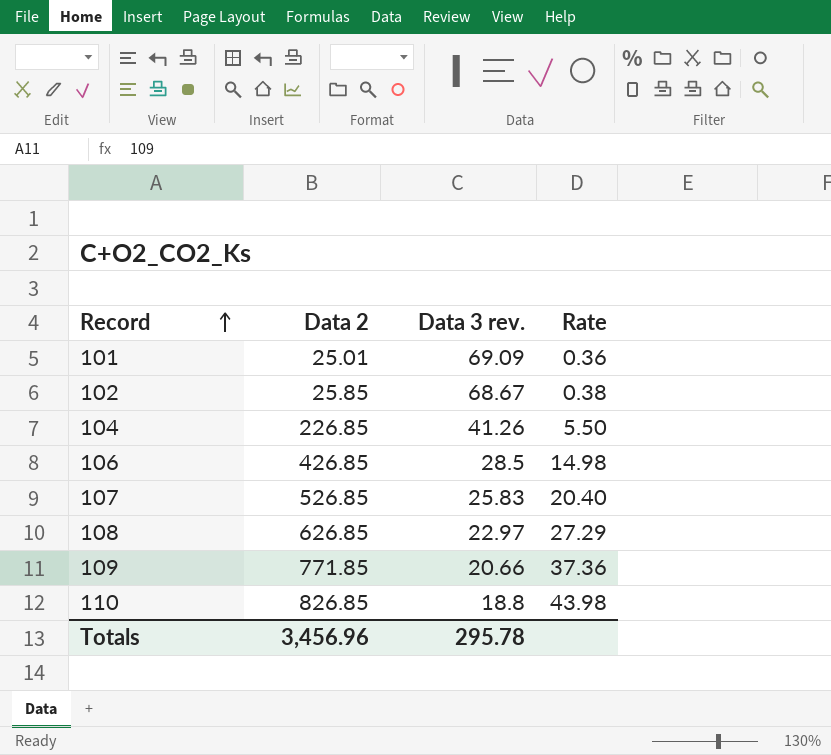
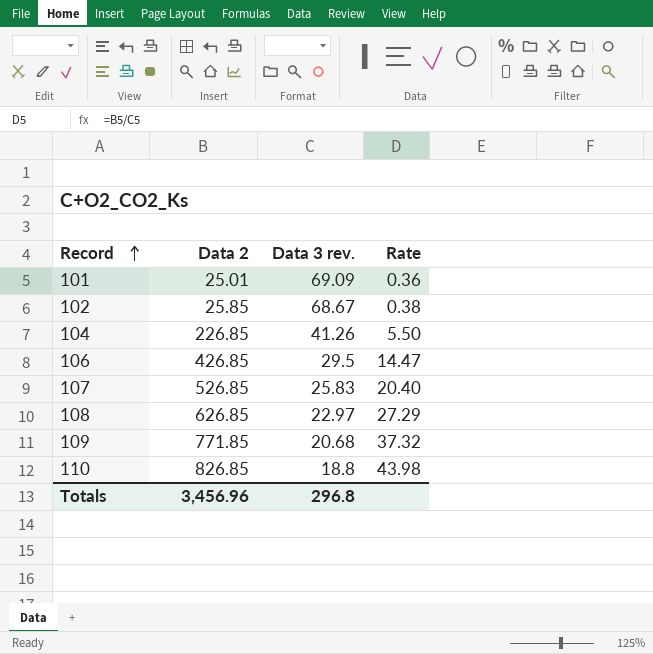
106 | Data 3 rev.: 28.5 -> 29.5
106 | Rate: 14.98 -> 14.47
109 | Data 3 rev.: 20.66 -> 20.68
109 | Rate: 37.36 -> 37.32
Totals | Data 3 rev.: 295.78 -> 296.8

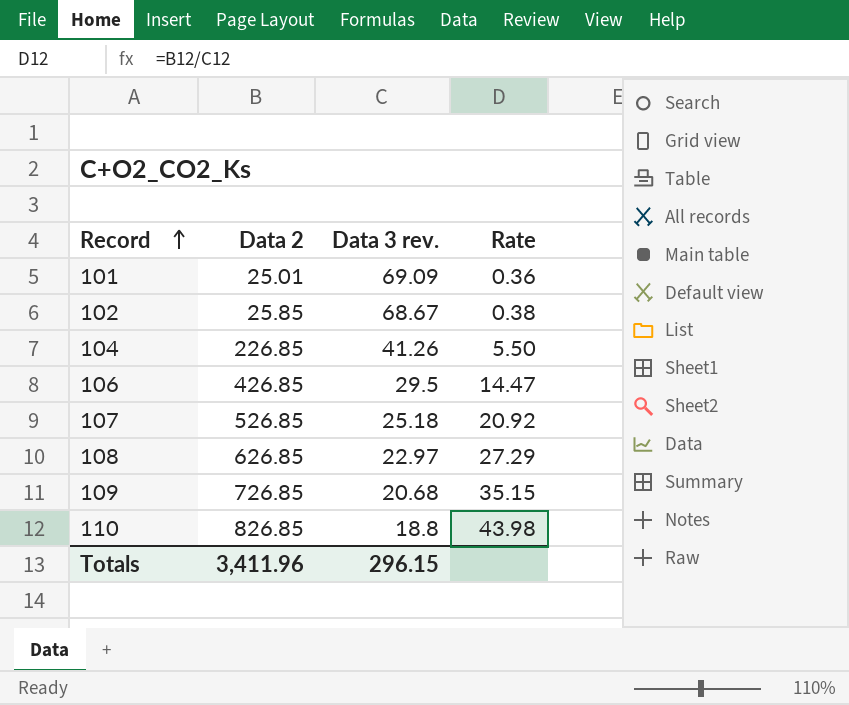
107 | Data 3 rev.: 25.83 -> 25.18
107 | Rate: 20.40 -> 20.92
109 | Data 2: 771.85 -> 726.85
109 | Rate: 37.32 -> 35.15
Totals | Data 2: 3,456.96 -> 3,411.96
Totals | Data 3 rev.: 296.8 -> 296.15

